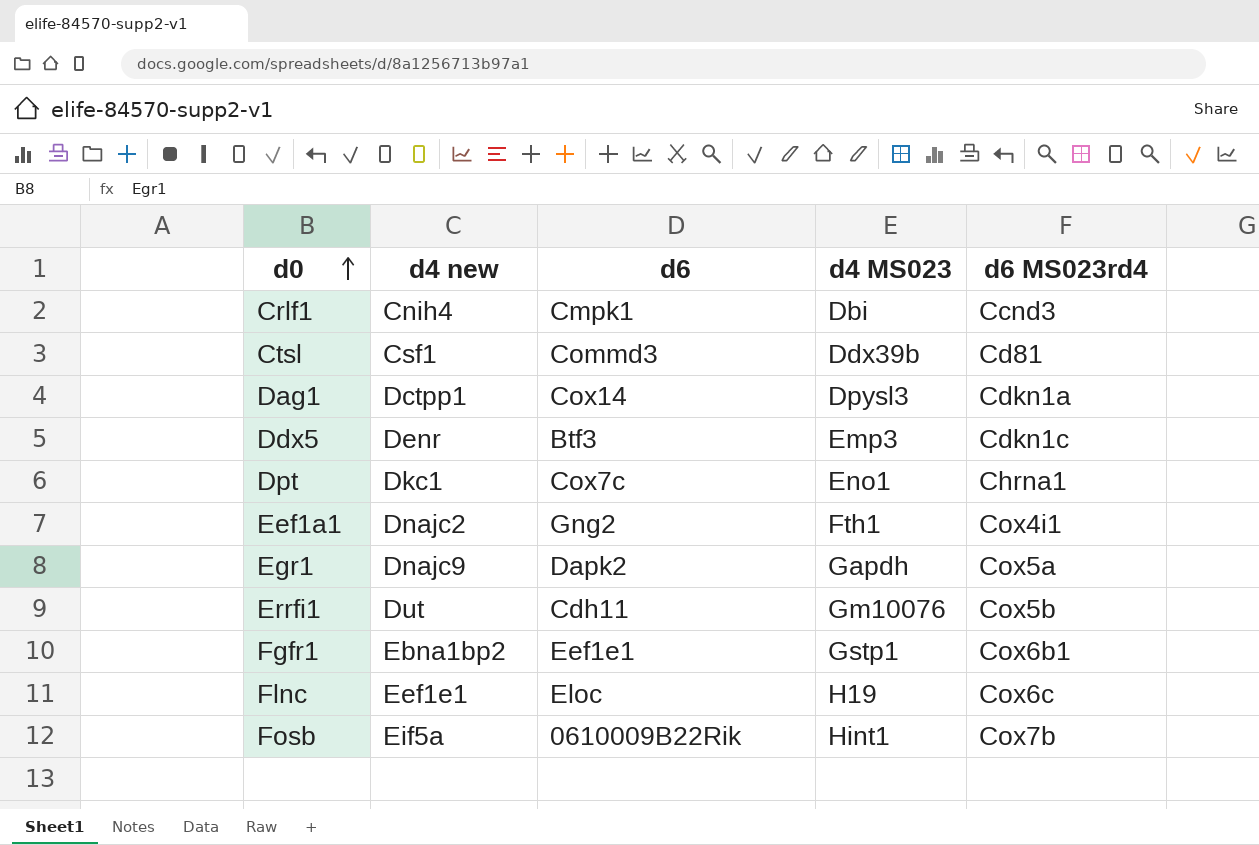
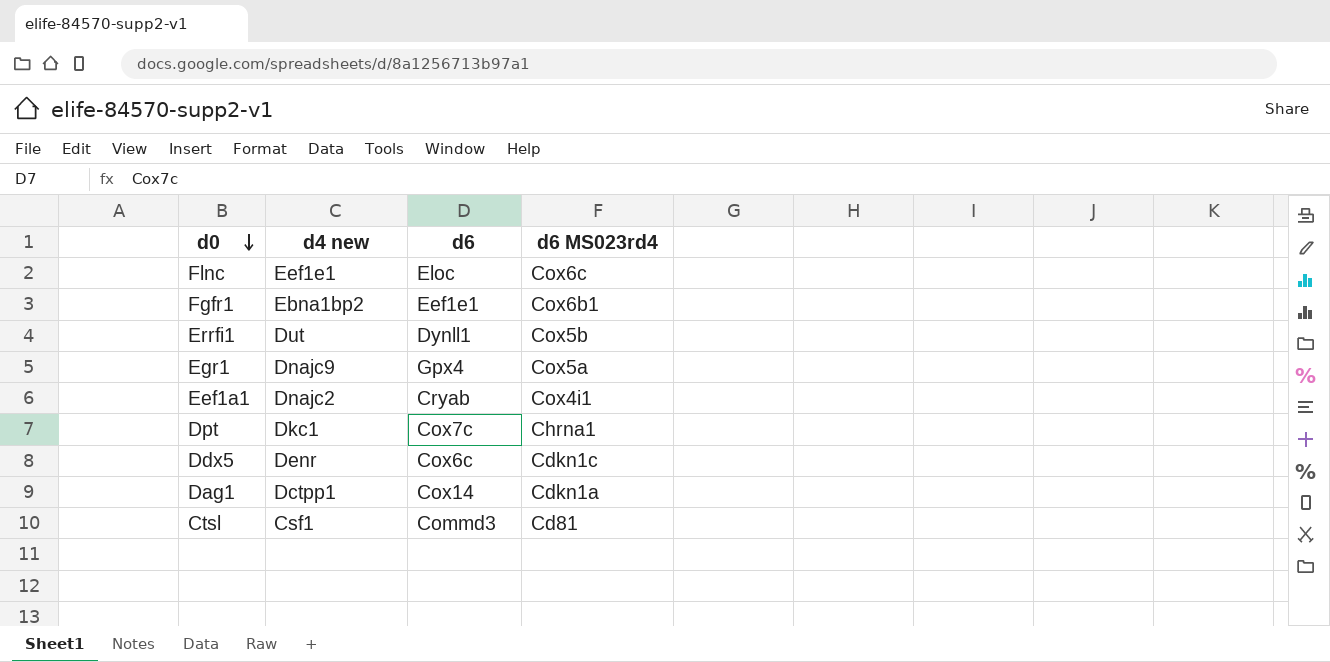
row order: d0 ascending -> d0 descending
column d4 MS023 | position: 4 -> none
row Crlf1: Cnih4 | Cmpk1 | Dbi | Ccnd3 -> none
row Fosb: Eif5a | 0610009B22Rik | Hint1 | Cox7b -> none
Errfi1 | d6: Cdh11 -> Dynll1
Egr1 | d6: Dapk2 -> Gpx4
Eef1a1 | d6: Gng2 -> Cryab
Ddx5 | d6: Btf3 -> Cox6c

